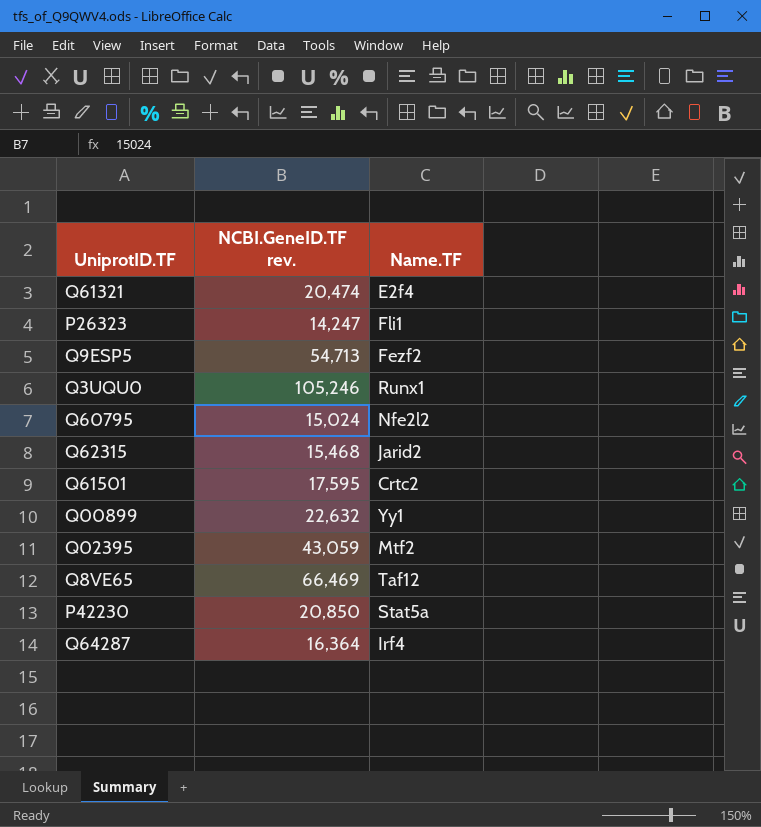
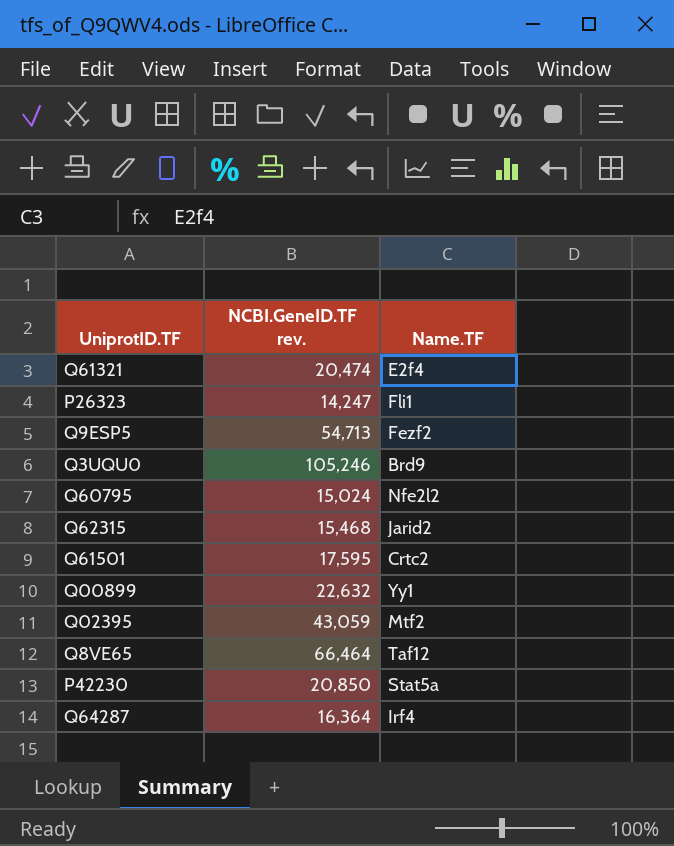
Q3UQU0 | Name.TF: Runx1 -> Brd9
Q8VE65 | NCBI.GeneID.TF rev.: 66,469 -> 66,464

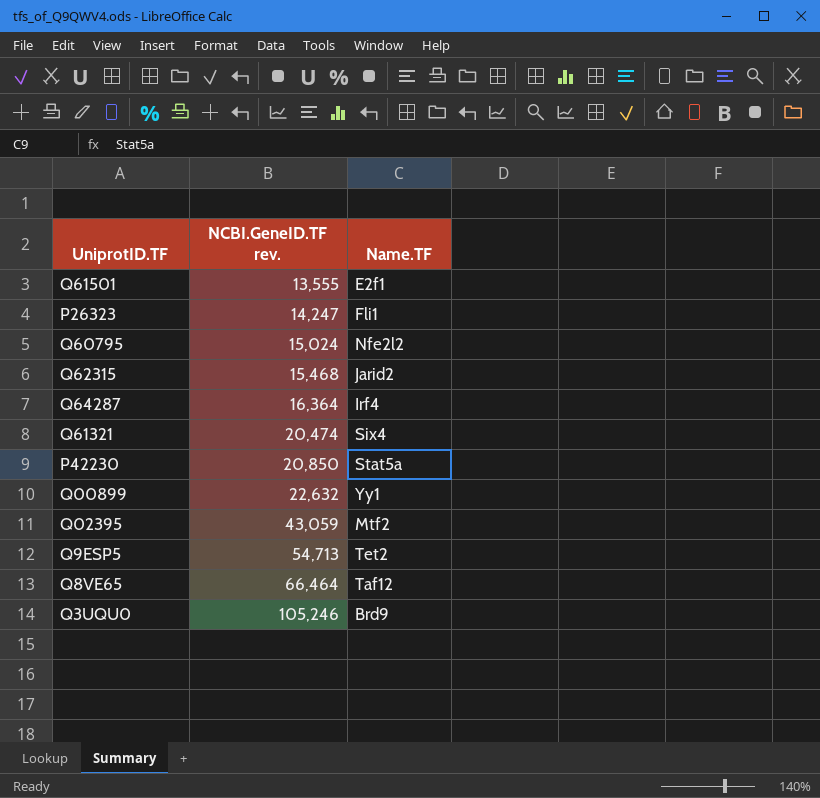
row order: none -> NCBI.GeneID.TF rev. ascending
Q61501 | NCBI.GeneID.TF rev.: 17,595 -> 13,555
Q61501 | Name.TF: Crtc2 -> E2f1
Q61321 | Name.TF: E2f4 -> Six4
Q9ESP5 | Name.TF: Fezf2 -> Tet2

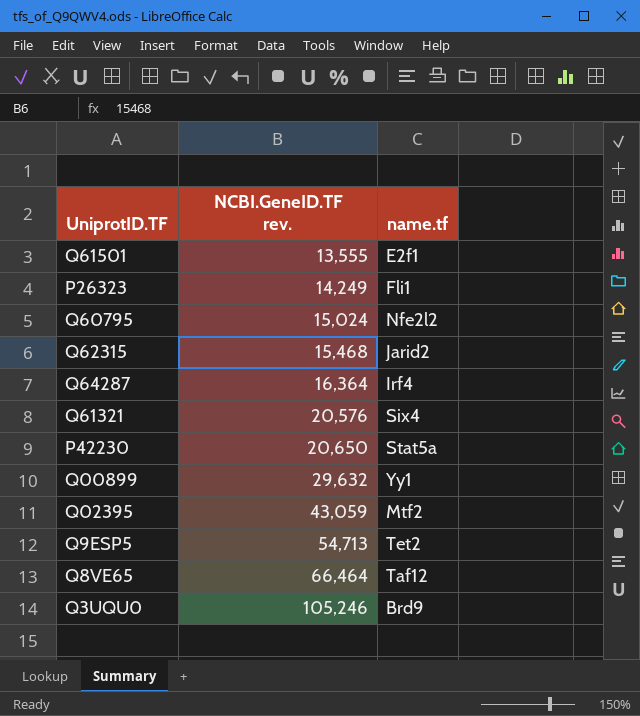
column name: Name.TF -> name.tf
P26323 | NCBI.GeneID.TF rev.: 14,247 -> 14,249
Q61321 | NCBI.GeneID.TF rev.: 20,474 -> 20,576
P42230 | NCBI.GeneID.TF rev.: 20,850 -> 20,650
Q00899 | NCBI.GeneID.TF rev.: 22,632 -> 29,632

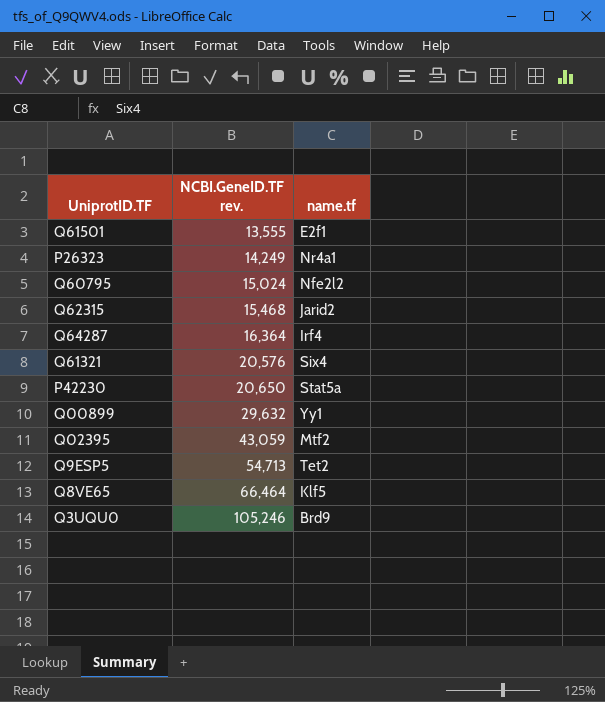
P26323 | name.tf: Fli1 -> Nr4a1
Q8VE65 | name.tf: Taf12 -> Klf5

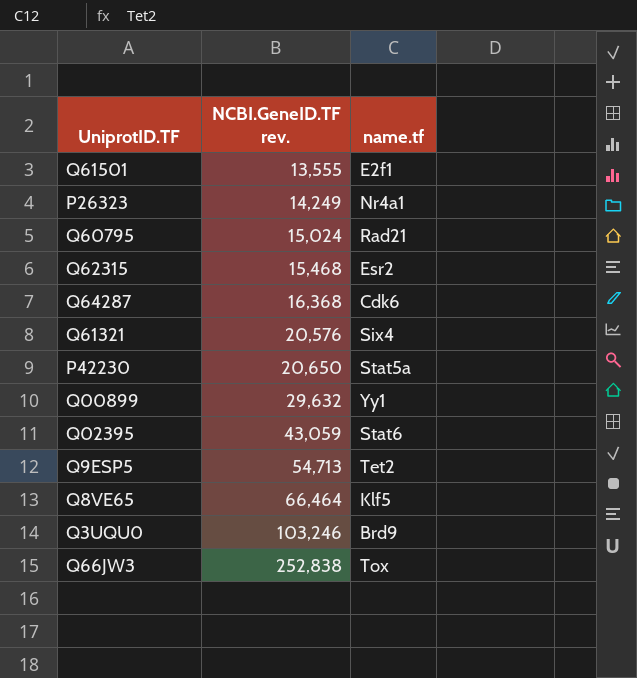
Q60795 | name.tf: Nfe2l2 -> Rad21
Q62315 | name.tf: Jarid2 -> Esr2
Q64287 | NCBI.GeneID.TF rev.: 16,364 -> 16,368
Q64287 | name.tf: Irf4 -> Cdk6
Q02395 | name.tf: Mtf2 -> Stat6
Q3UQU0 | NCBI.GeneID.TF rev.: 105,246 -> 103,246
row Q66JW3: none -> 252,838 | Tox

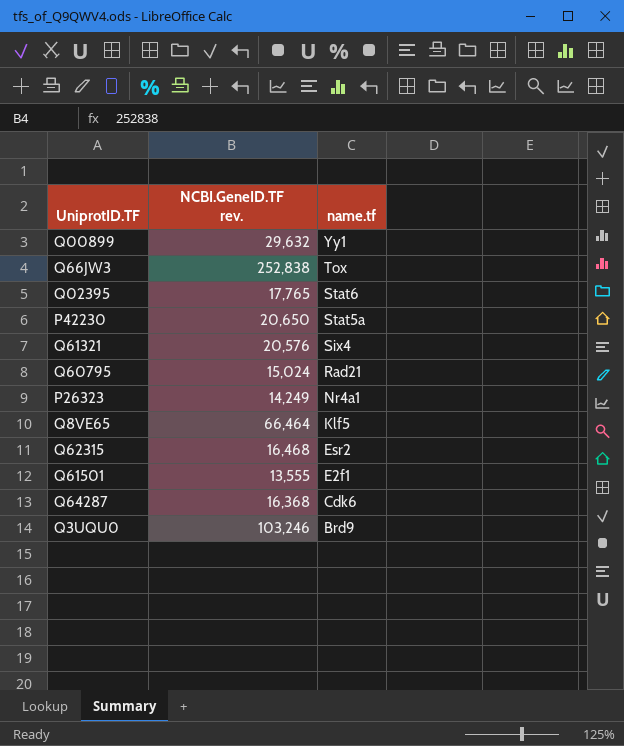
row order: NCBI.GeneID.TF rev. ascending -> name.tf descending
row Q9ESP5: 54,713 | Tet2 -> none
Q02395 | NCBI.GeneID.TF rev.: 43,059 -> 17,765
Q62315 | NCBI.GeneID.TF rev.: 15,468 -> 16,468

